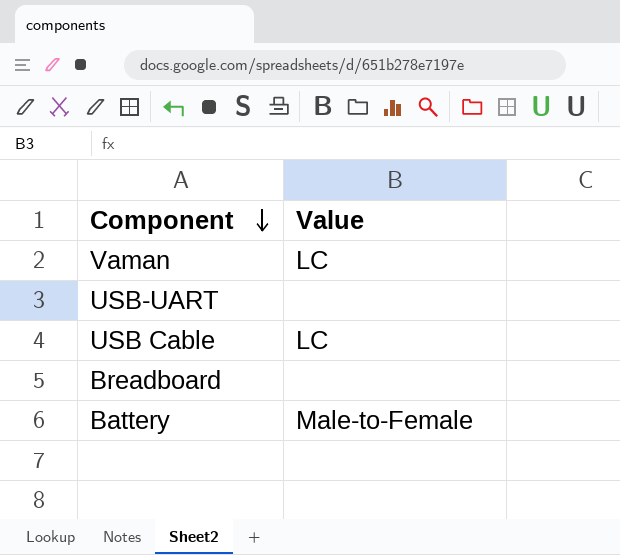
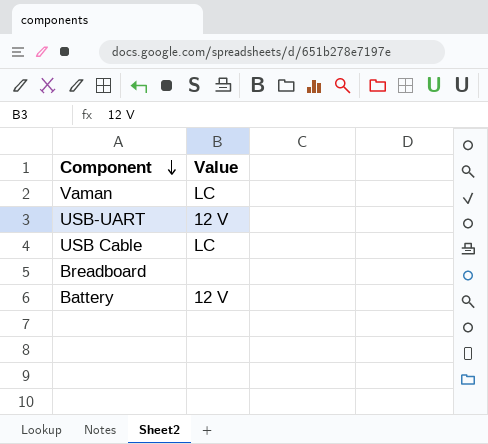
USB-UART | Value: none -> 12 V
Battery | Value: Male-to-Female -> 12 V

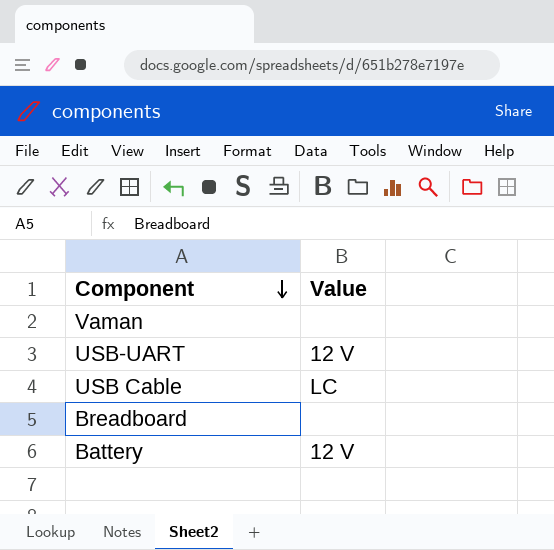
Vaman | Value: LC -> none

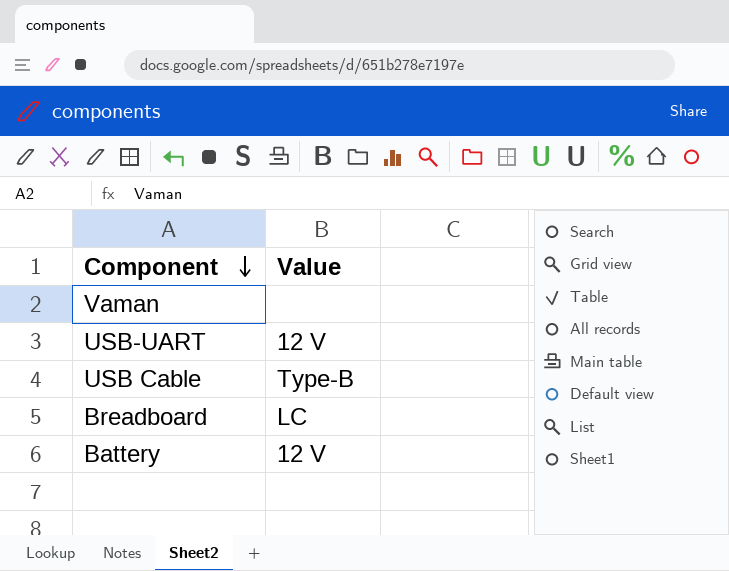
USB Cable | Value: LC -> Type-B
Breadboard | Value: none -> LC

